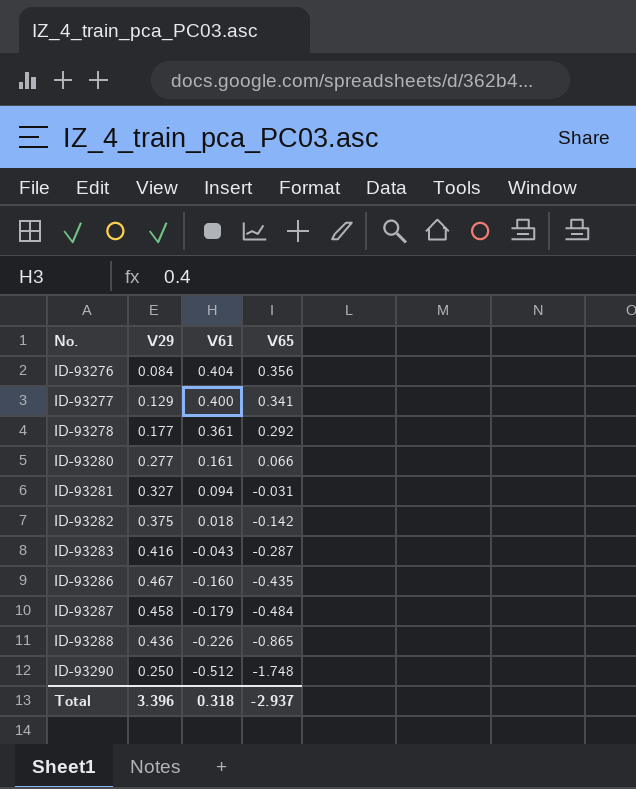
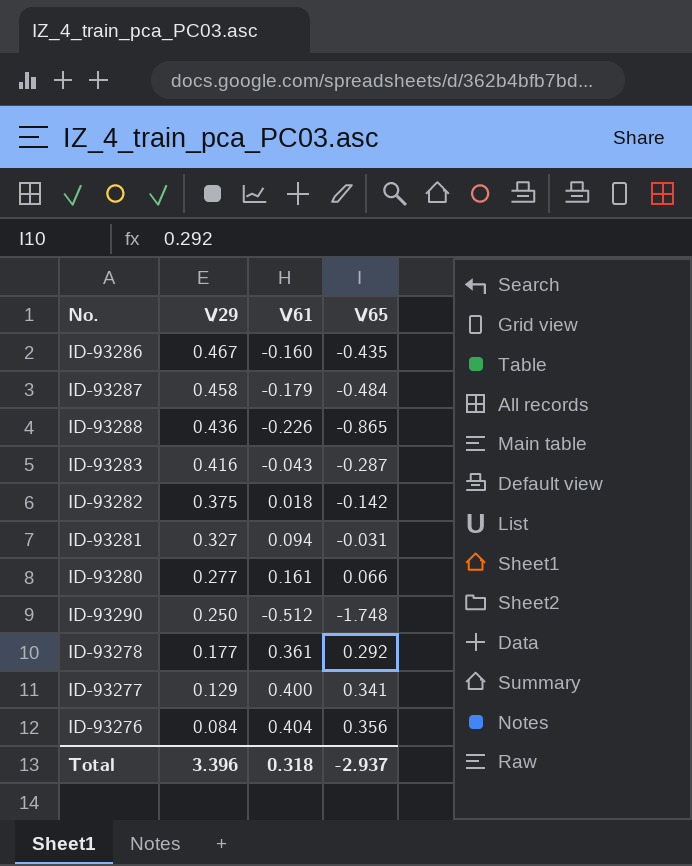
row order: No. ascending -> V29 descending

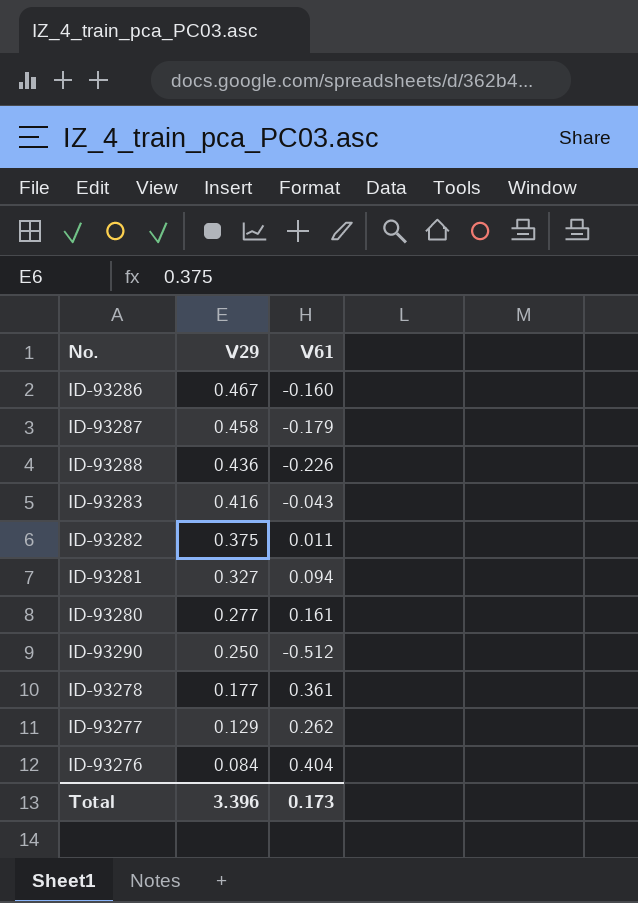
column V65 | position: 4 -> none
ID-93282 | V61: 0.018 -> 0.011
ID-93277 | V61: 0.400 -> 0.262
Total | V61: 0.318 -> 0.173

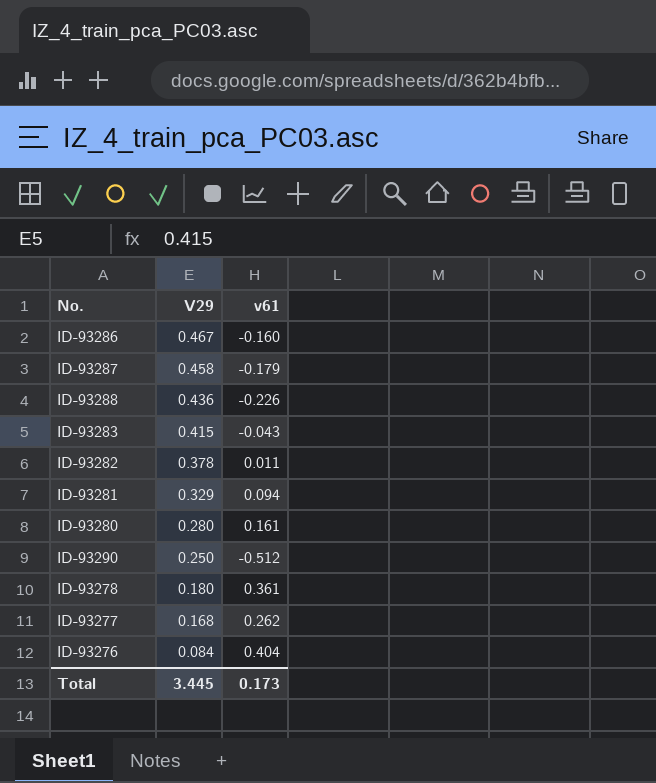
column name: V61 -> v61
ID-93283 | V29: 0.416 -> 0.415
ID-93282 | V29: 0.375 -> 0.378
ID-93281 | V29: 0.327 -> 0.329
ID-93280 | V29: 0.277 -> 0.280
ID-93278 | V29: 0.177 -> 0.180
ID-93277 | V29: 0.129 -> 0.168
Total | V29: 3.396 -> 3.445

